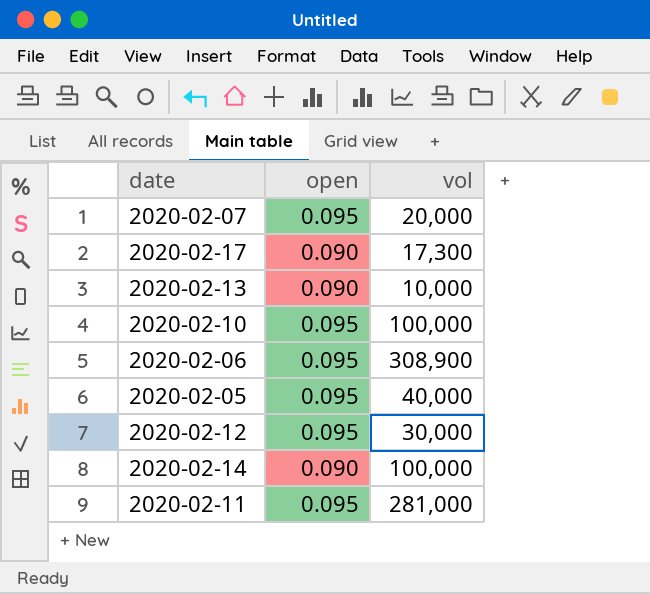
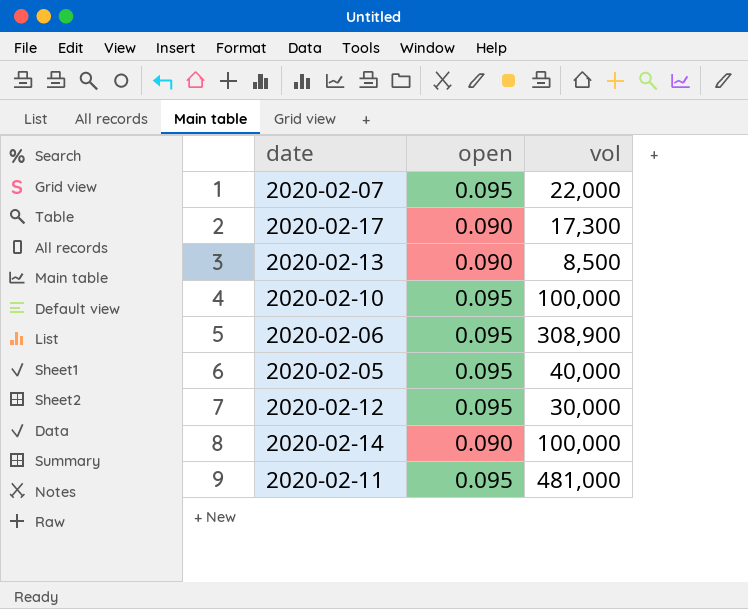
2020-02-07 | vol: 20,000 -> 22,000
2020-02-13 | vol: 10,000 -> 8,500
2020-02-11 | vol: 281,000 -> 481,000

